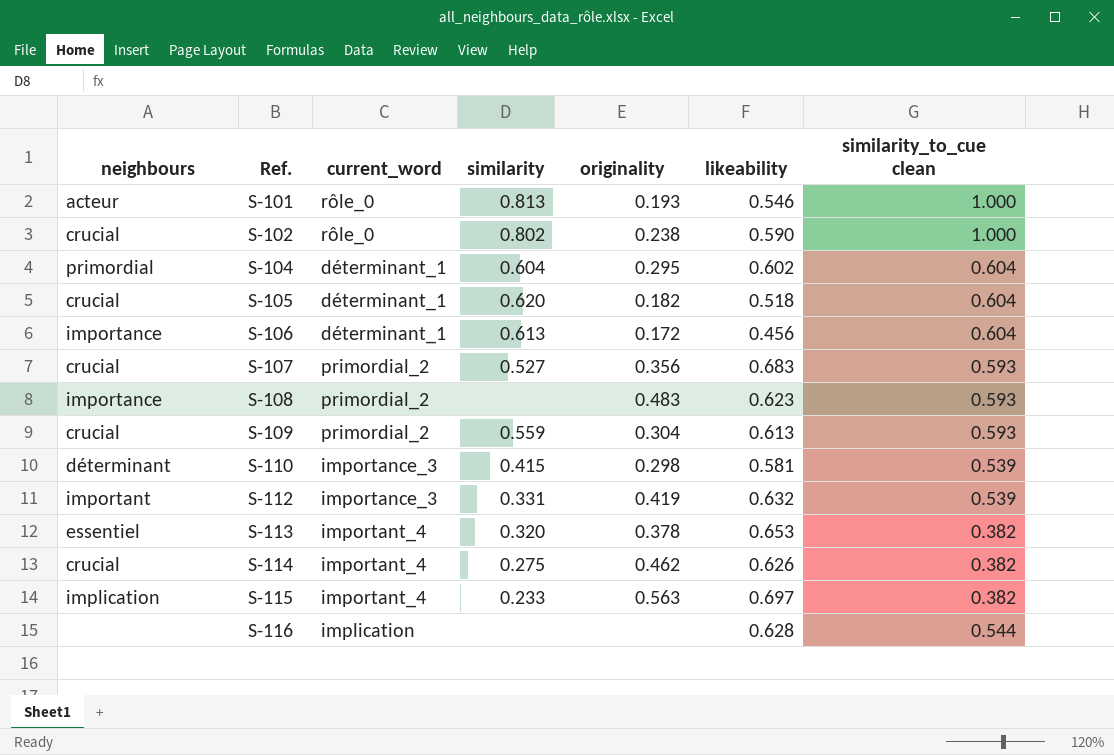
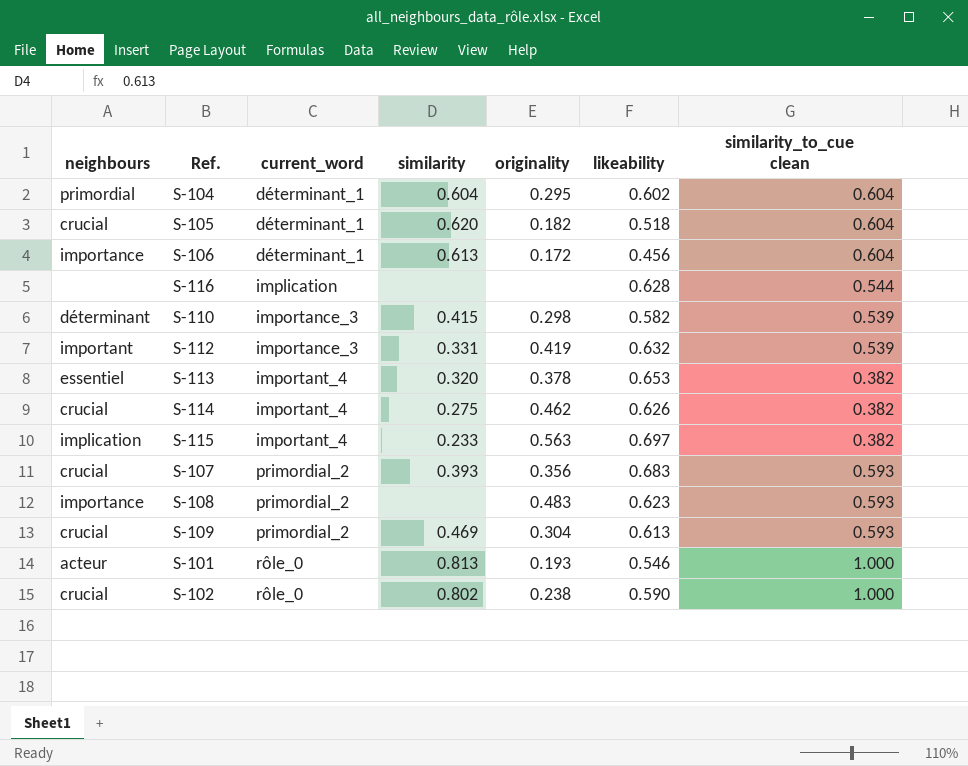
row order: Ref. ascending -> current_word ascending
S-110 | likeability: 0.581 -> 0.582
S-107 | similarity: 0.527 -> 0.393
S-109 | similarity: 0.559 -> 0.469

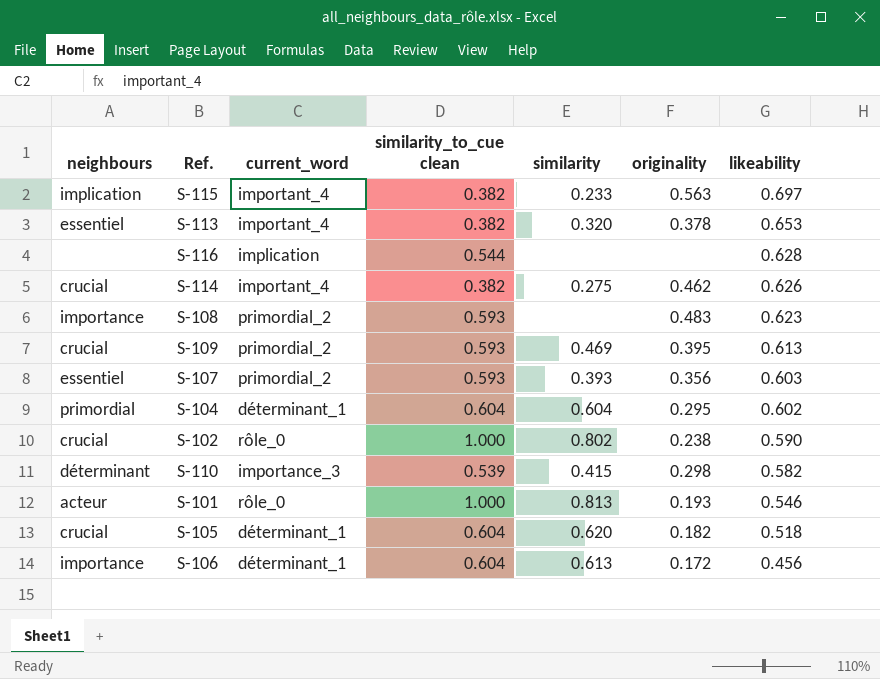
row order: current_word ascending -> likeability descending
column similarity_to_cue clean | position: 7 -> 4
row S-112: important | importance_3 | 0.331 | 0.419 | 0.632 | 0.539 -> none
S-109 | originality: 0.304 -> 0.395
S-107 | neighbours: crucial -> essentiel
S-107 | likeability: 0.683 -> 0.603

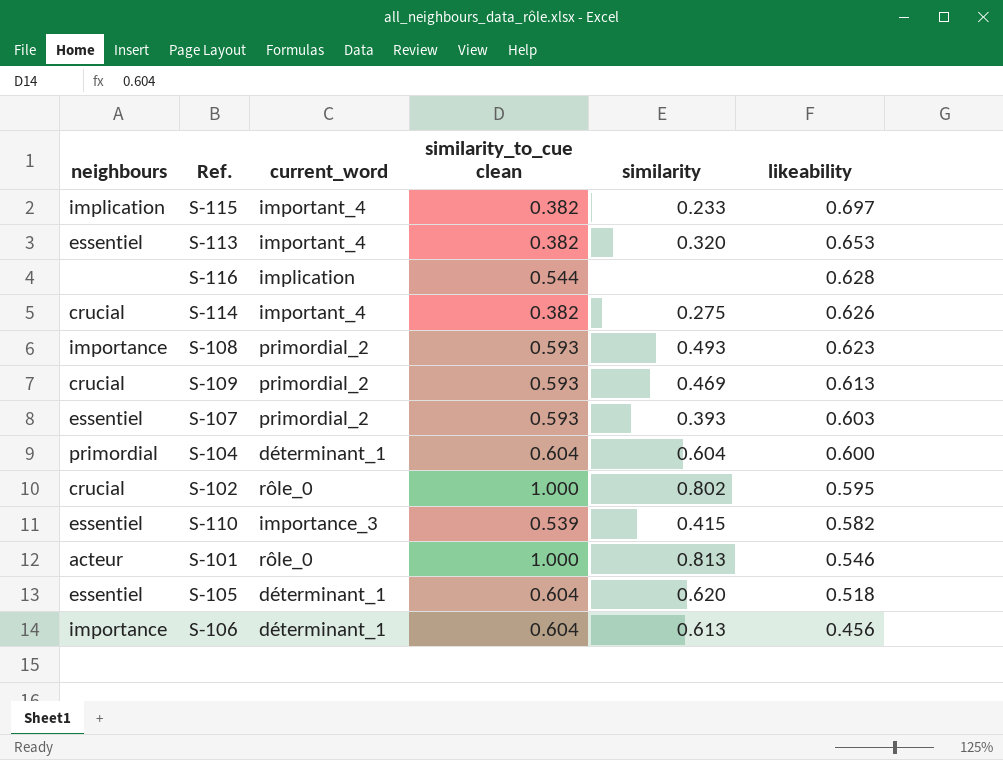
column originality | position: 6 -> none
S-108 | similarity: none -> 0.493
S-104 | likeability: 0.602 -> 0.600
S-102 | likeability: 0.590 -> 0.595
S-110 | neighbours: déterminant -> essentiel
S-105 | neighbours: crucial -> essentiel

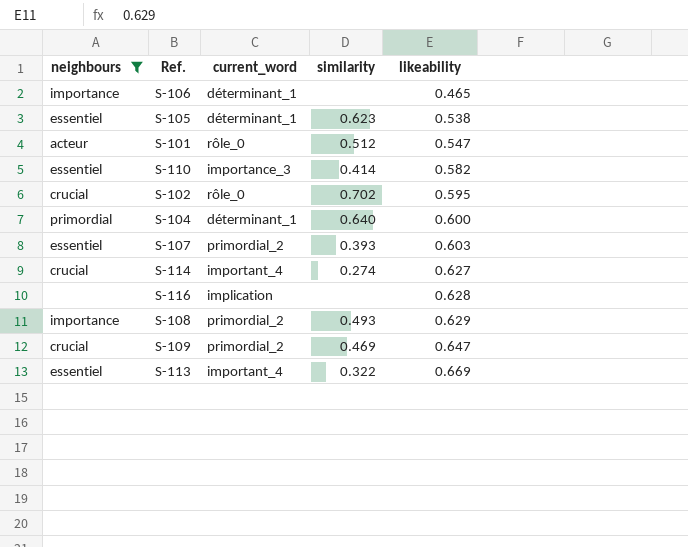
filter: none -> neighbours != implication
row order: likeability descending -> likeability ascending
column similarity_to_cue clean | position: 4 -> none
S-106 | similarity: 0.613 -> none
S-106 | likeability: 0.456 -> 0.465
S-105 | similarity: 0.620 -> 0.623
S-105 | likeability: 0.518 -> 0.538
S-101 | similarity: 0.813 -> 0.512
S-101 | likeability: 0.546 -> 0.547
S-110 | similarity: 0.415 -> 0.414
S-102 | similarity: 0.802 -> 0.702
S-104 | similarity: 0.604 -> 0.640
S-114 | similarity: 0.275 -> 0.274
S-114 | likeability: 0.626 -> 0.627
S-108 | likeability: 0.623 -> 0.629
S-109 | likeability: 0.613 -> 0.647
S-113 | similarity: 0.320 -> 0.322
S-113 | likeability: 0.653 -> 0.669

